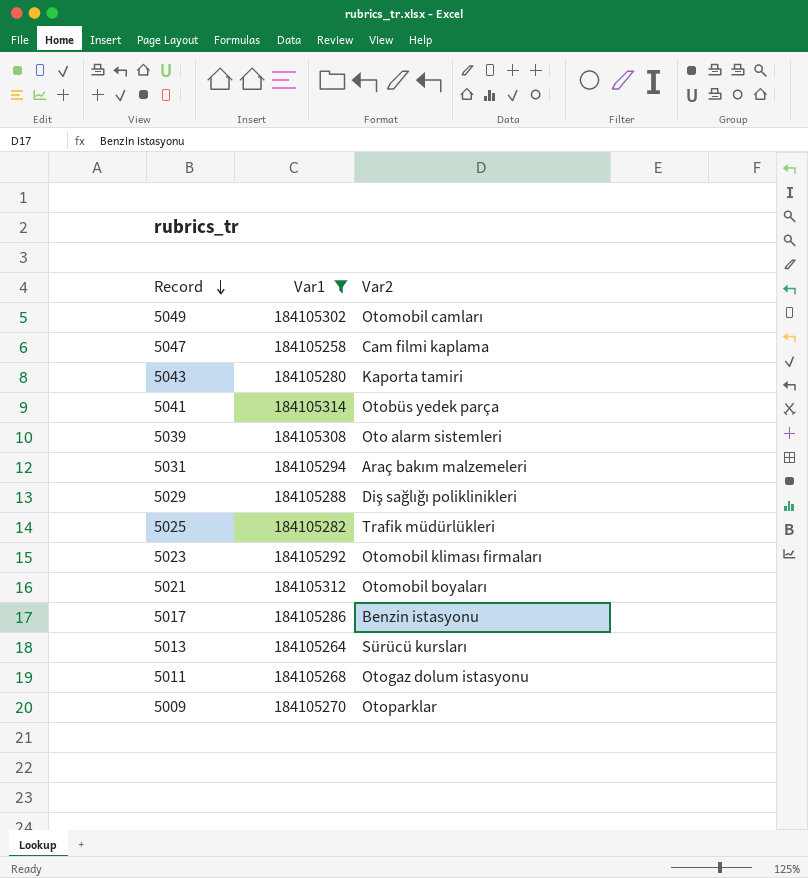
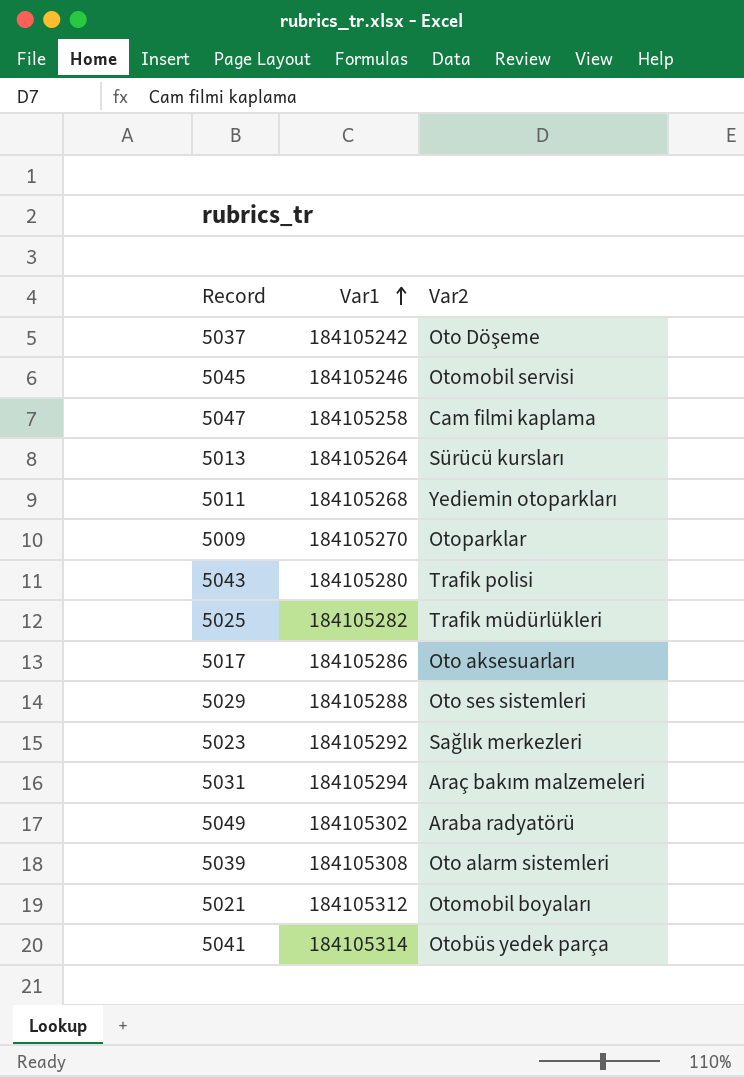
filter: Var1 >= 184105258 -> none
row order: Record descending -> Var1 ascending
5011 | Var2: Otogaz dolum istasyonu -> Yediemin otoparkları
5043 | Var2: Kaporta tamiri -> Trafik polisi
5017 | Var2: Benzin istasyonu -> Oto aksesuarları
5029 | Var2: Diş sağlığı poliklinikleri -> Oto ses sistemleri
5023 | Var2: Otomobil kliması firmaları -> Sağlık merkezleri
5049 | Var2: Otomobil camları -> Araba radyatörü

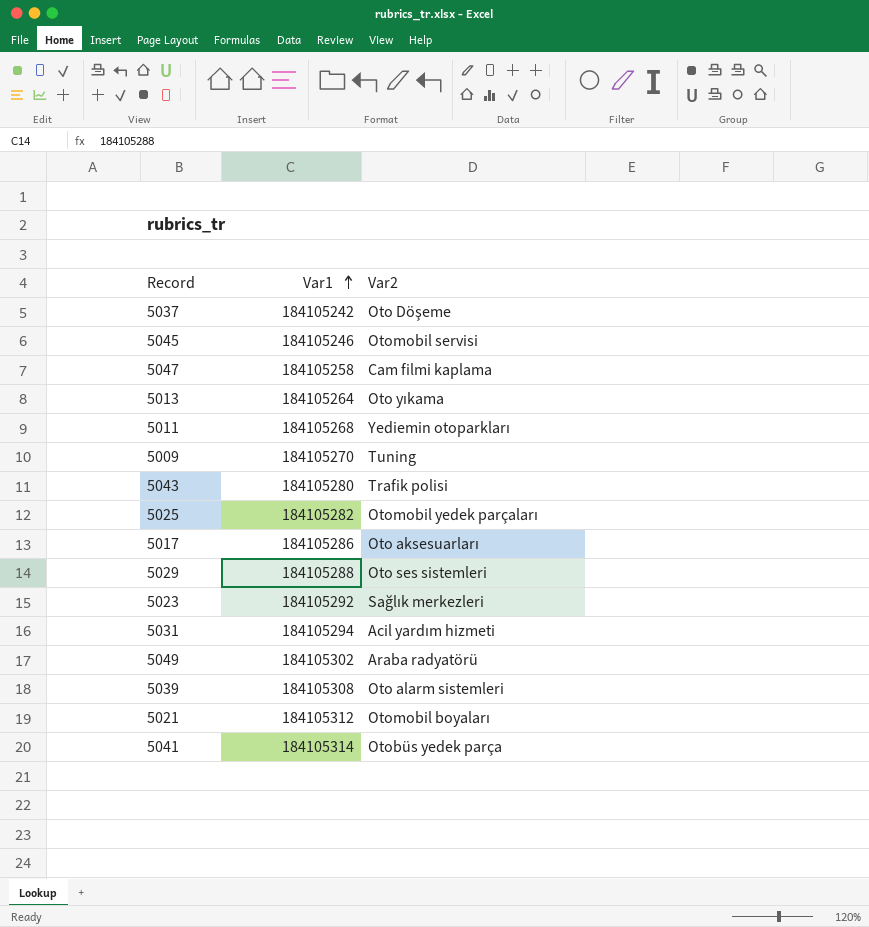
5013 | Var2: Sürücü kursları -> Oto yıkama
5009 | Var2: Otoparklar -> Tuning
5025 | Var2: Trafik müdürlükleri -> Otomobil yedek parçaları
5031 | Var2: Araç bakım malzemeleri -> Acil yardım hizmeti

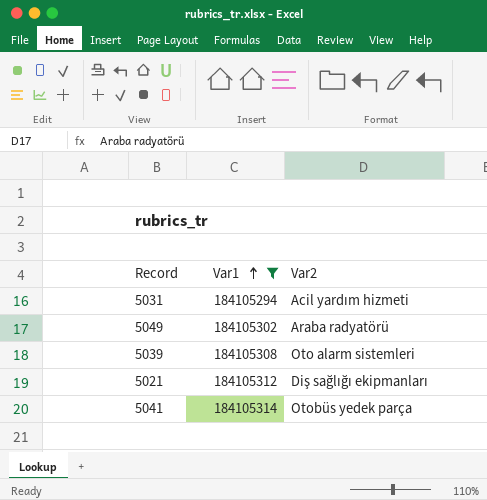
filter: none -> Var1 >= 184105294
5021 | Var2: Otomobil boyaları -> Diş sağlığı ekipmanları

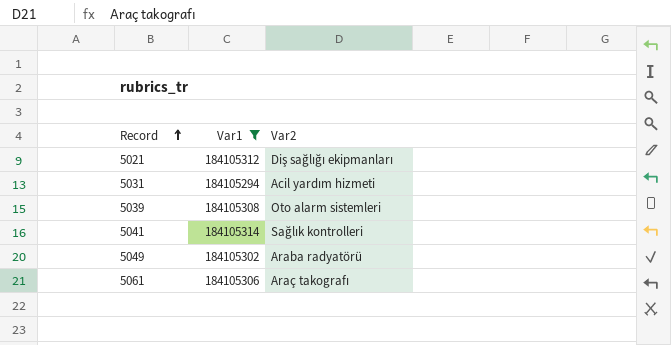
row order: Var1 ascending -> Record ascending
5041 | Var2: Otobüs yedek parça -> Sağlık kontrolleri
row 5061: none -> 184105306 | Araç takografı

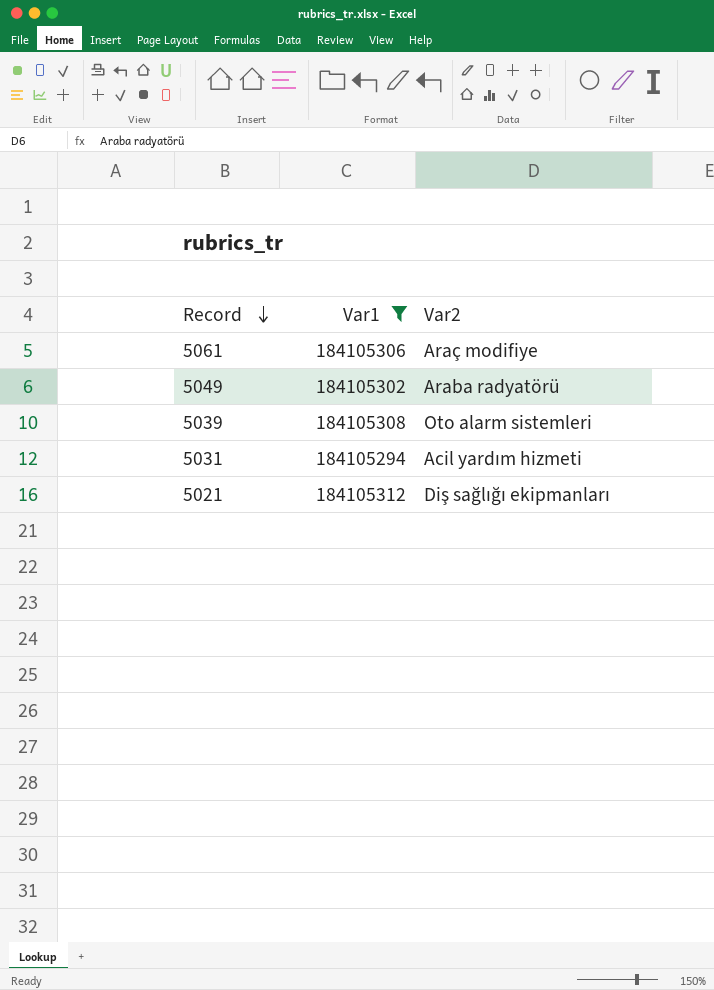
row order: Record ascending -> Record descending
row 5041: 184105314 | Sağlık kontrolleri -> none
5061 | Var2: Araç takografı -> Araç modifiye

